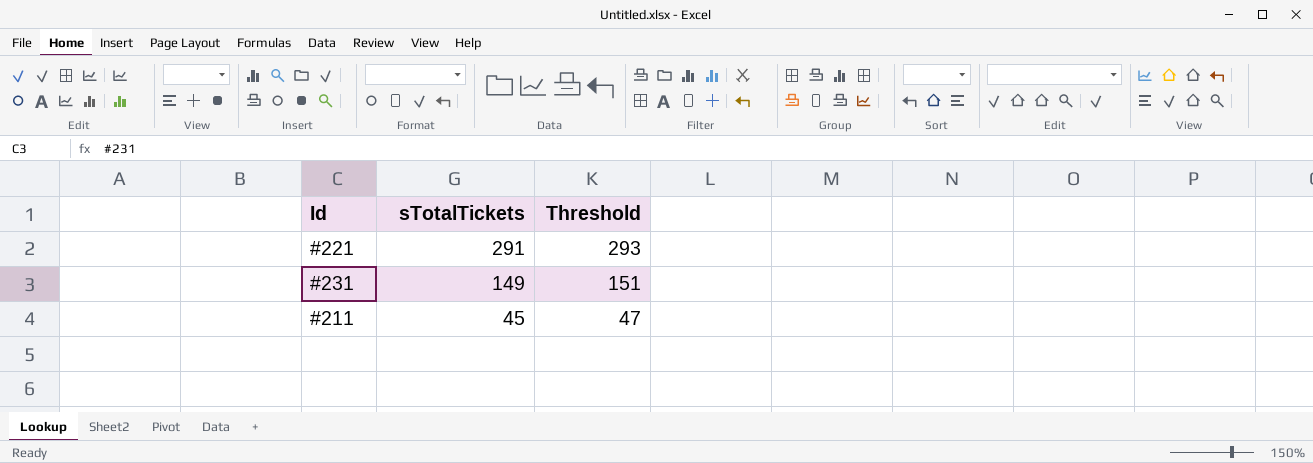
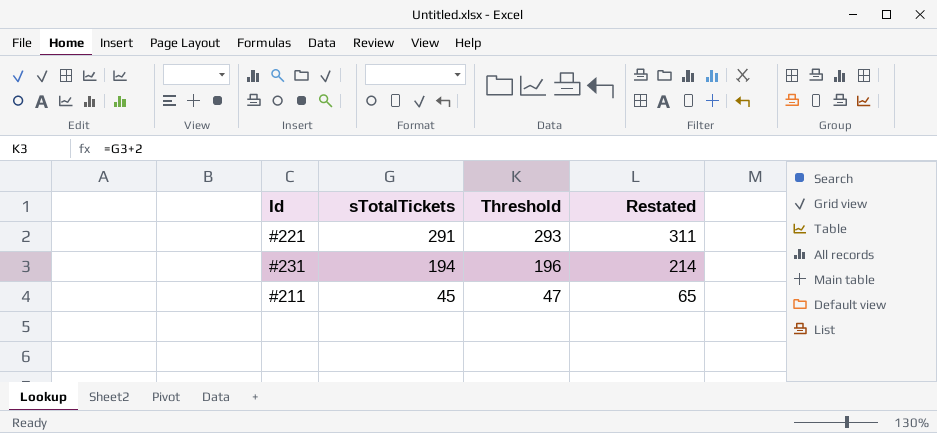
column Restated | formula: none -> [sTotalTickets] + 20
#231 | sTotalTickets: 149 -> 194
#231 | Threshold: 151 -> 196

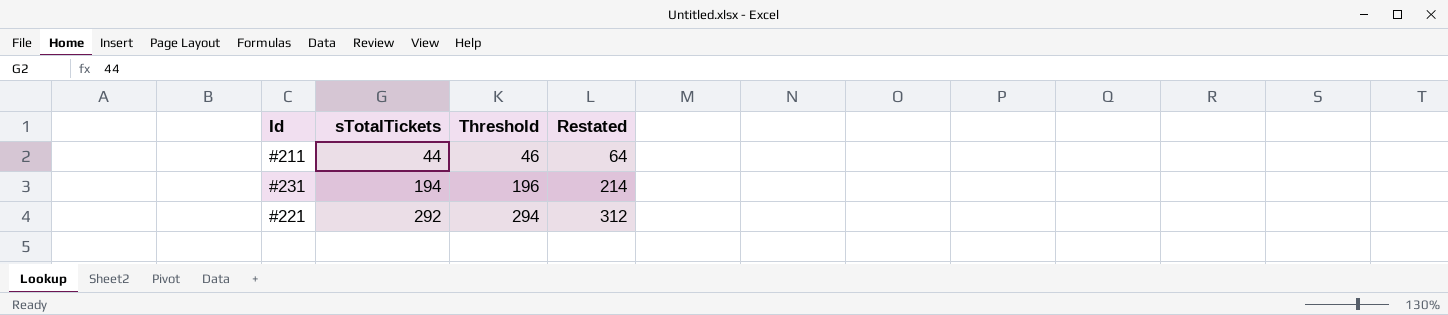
row order: sTotalTickets descending -> sTotalTickets ascending
#211 | sTotalTickets: 45 -> 44
#211 | Threshold: 47 -> 46
#211 | Restated: 65 -> 64
#221 | sTotalTickets: 291 -> 292
#221 | Threshold: 293 -> 294
#221 | Restated: 311 -> 312

